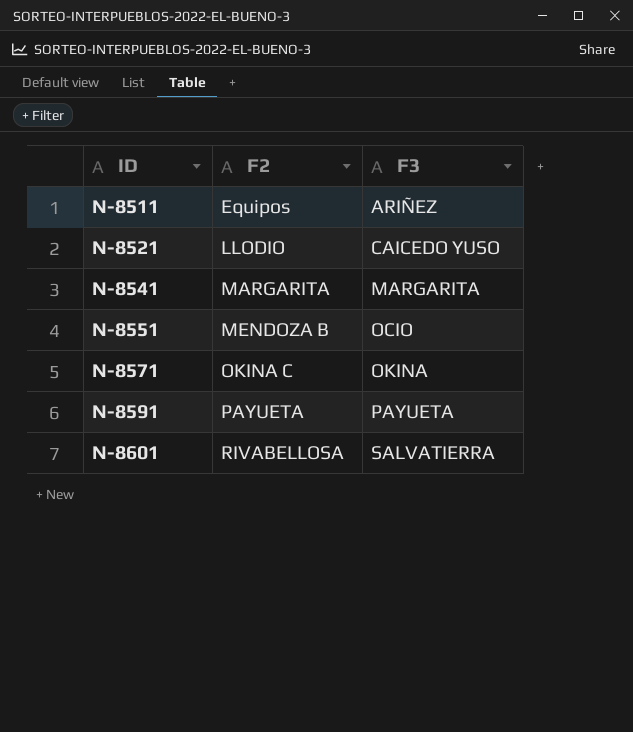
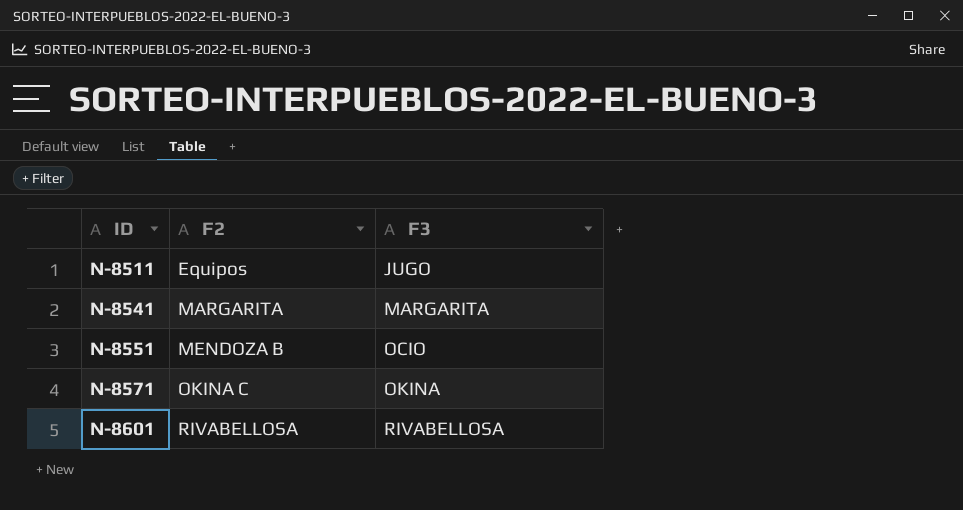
row N-8521: LLODIO | CAICEDO YUSO -> none
row N-8591: PAYUETA | PAYUETA -> none
N-8511 | F3: ARIÑEZ -> JUGO
N-8601 | F3: SALVATIERRA -> RIVABELLOSA

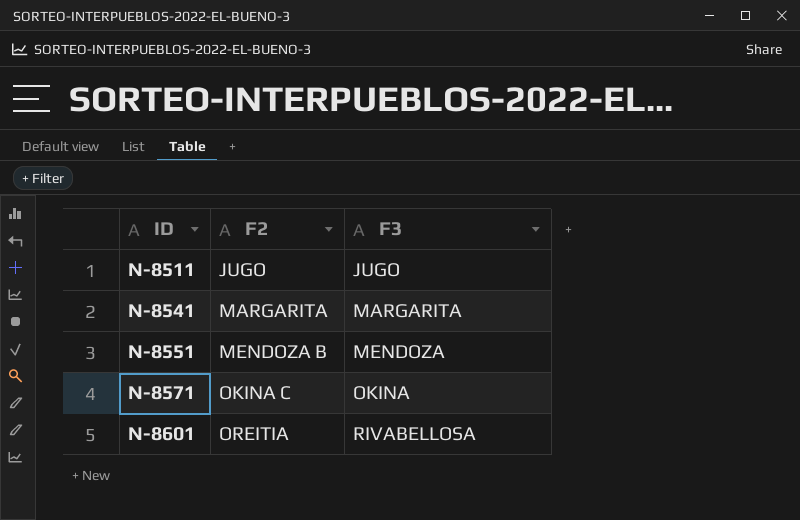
N-8511 | F2: Equipos -> JUGO
N-8551 | F3: OCIO -> MENDOZA
N-8601 | F2: RIVABELLOSA -> OREITIA

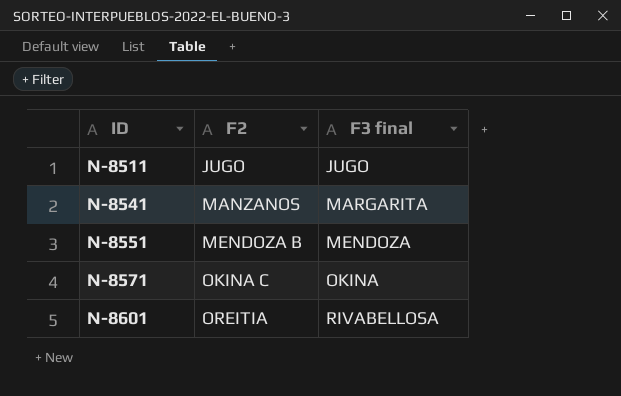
column name: F3 -> F3 final
N-8541 | F2: MARGARITA -> MANZANOS

